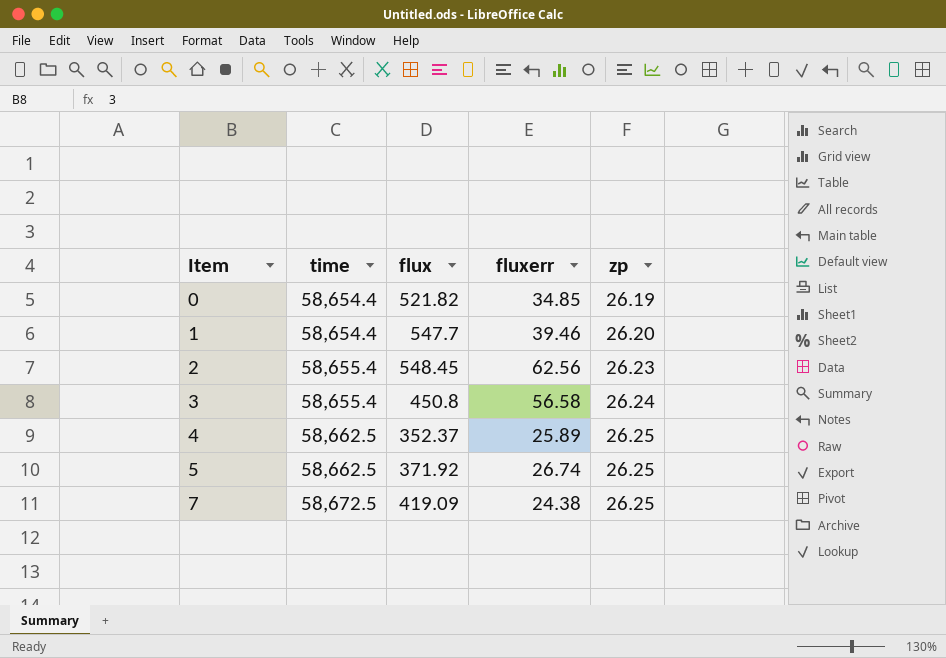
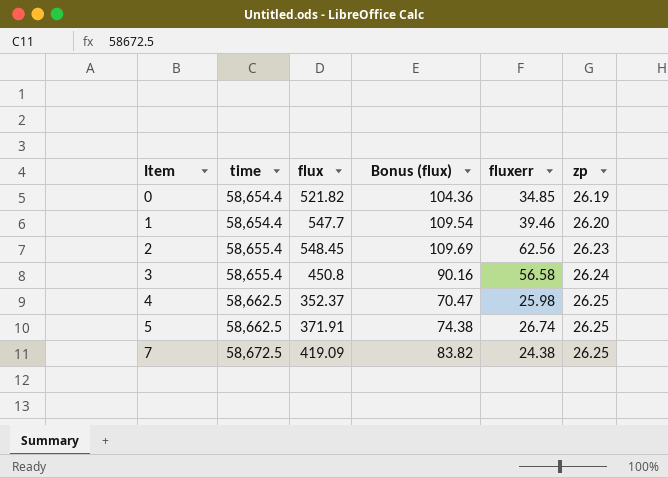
column Bonus (flux) | formula: none -> [flux] * 0.2
4 | fluxerr: 25.89 -> 25.98
5 | flux: 371.92 -> 371.91

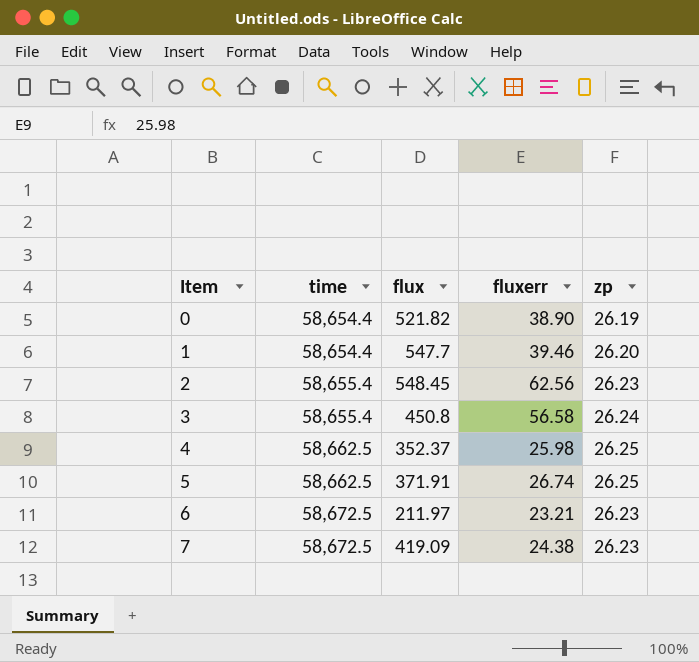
column Bonus (flux) | formula: [flux] * 0.2 -> none
0 | fluxerr: 34.85 -> 38.90
row 6: none -> 58,672.5 | 211.97 | 23.21 | 26.23
7 | zp: 26.25 -> 26.23

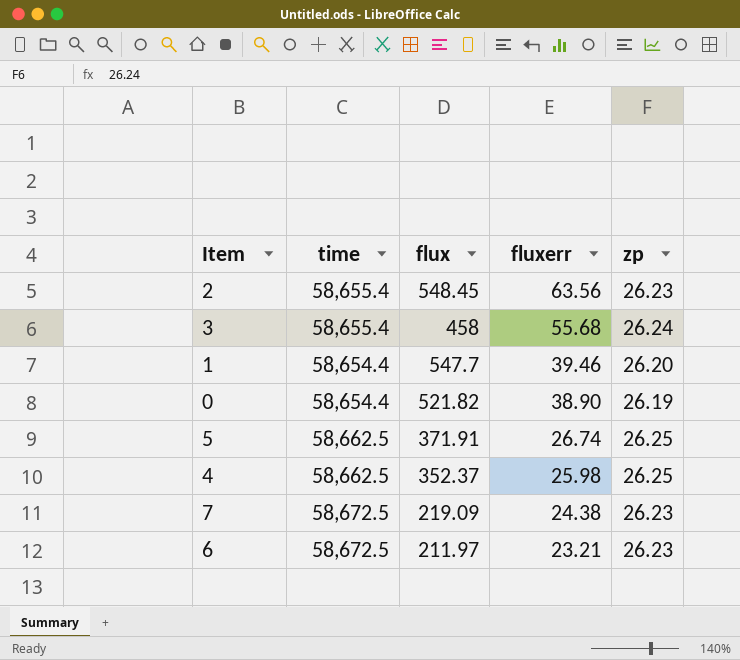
row order: Item ascending -> fluxerr descending
2 | fluxerr: 62.56 -> 63.56
3 | flux: 450.8 -> 458
3 | fluxerr: 56.58 -> 55.68
7 | flux: 419.09 -> 219.09

